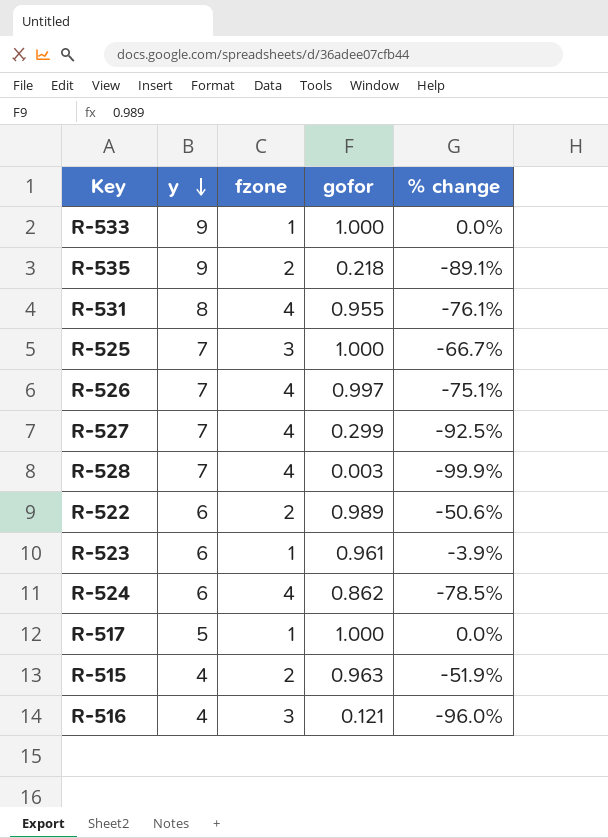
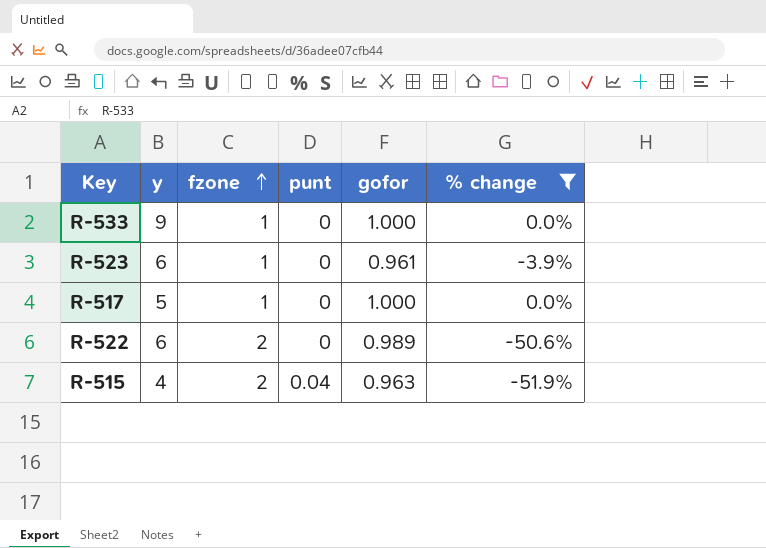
filter: none -> % change >= -51.9%
row order: y descending -> fzone ascending
column punt | position: none -> 4

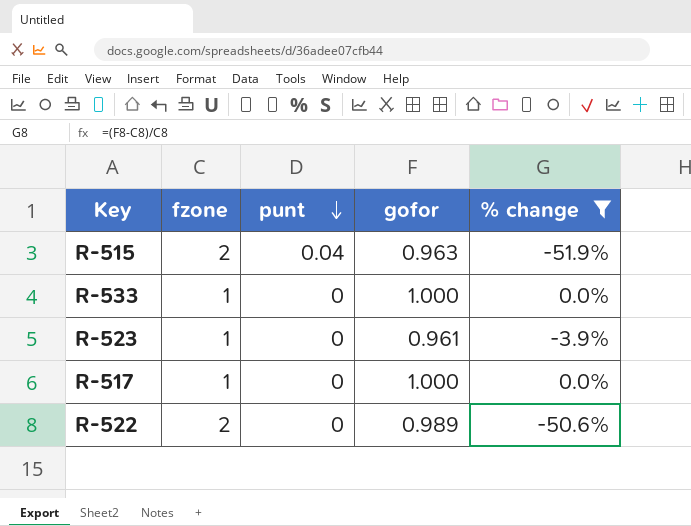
row order: fzone ascending -> punt descending
column y | position: 2 -> none

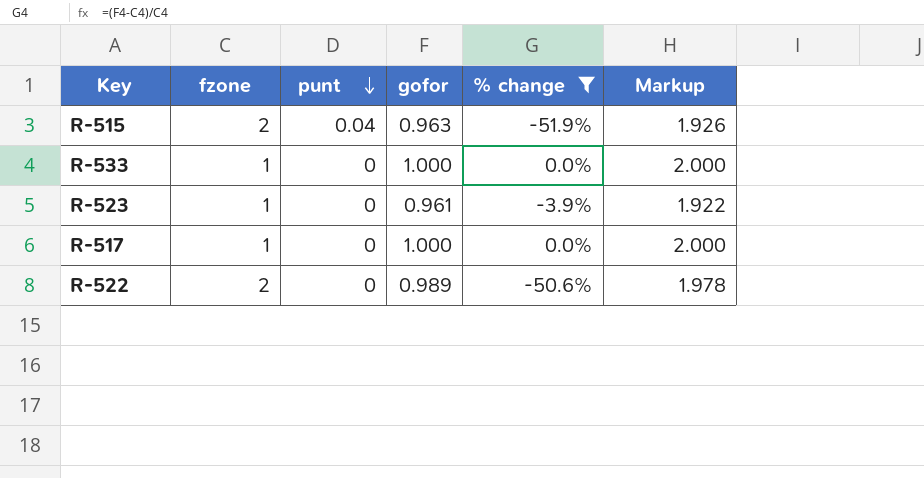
column Markup | formula: none -> [gofor] * 2

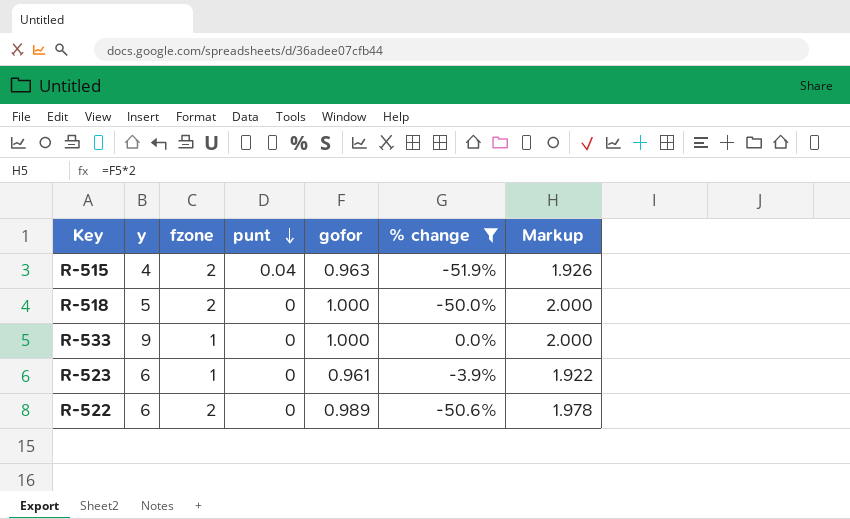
column y | position: none -> 2
row R-517: 1 | 0 | 1.000 | 0.0% | 2.000 -> none
row R-518: none -> 5 | 2 | 0 | 1.000 | -50.0% | 2.000

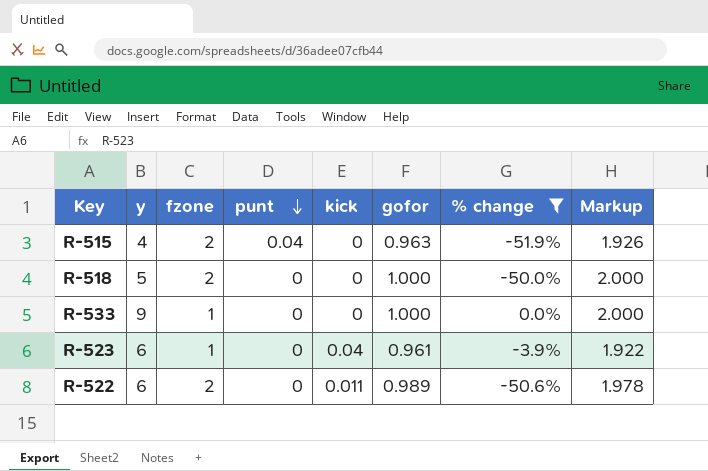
column kick | position: none -> 5

